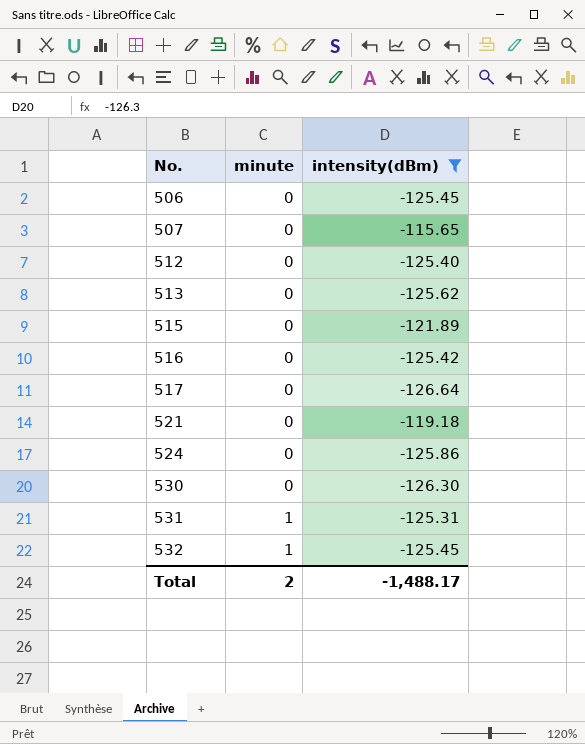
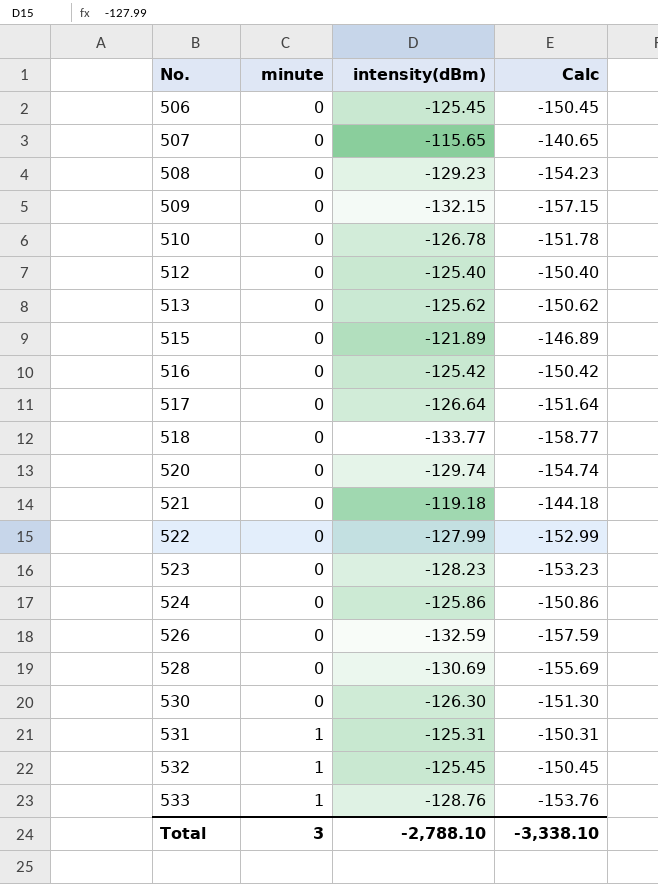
filter: intensity(dBm) >= -126.64 -> none
column Calc | formula: none -> [intensity(dBm)] - 25
Total | minute: 2 -> 3
Total | intensity(dBm): -1,488.17 -> -2,788.10

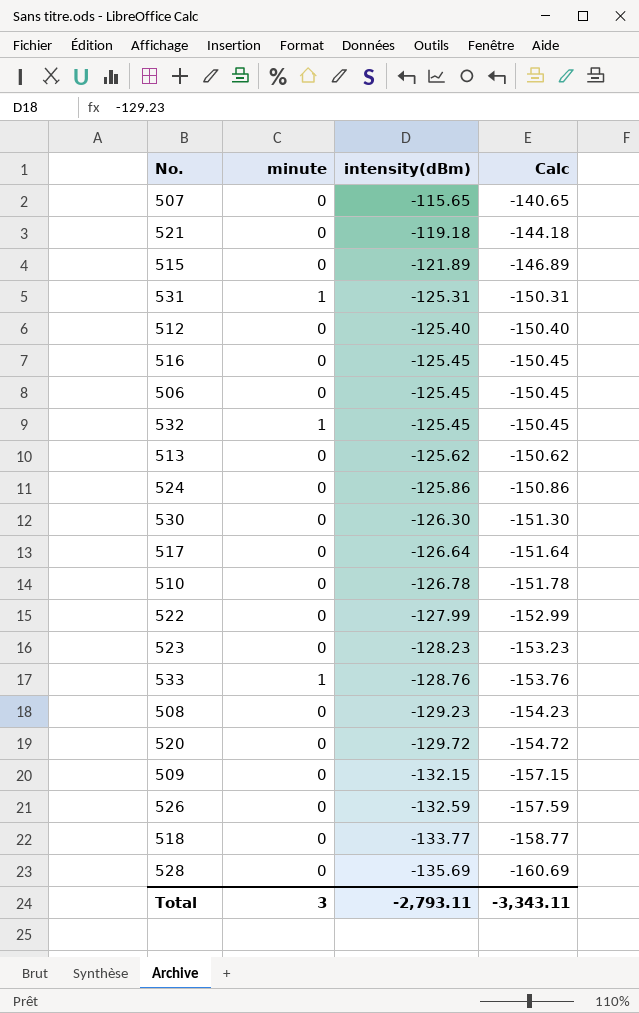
row order: No. ascending -> intensity(dBm) descending
516 | intensity(dBm): -125.42 -> -125.45
516 | Calc: -150.42 -> -150.45
520 | intensity(dBm): -129.74 -> -129.72
520 | Calc: -154.74 -> -154.72
528 | intensity(dBm): -130.69 -> -135.69
528 | Calc: -155.69 -> -160.69
Total | intensity(dBm): -2,788.10 -> -2,793.11
Total | Calc: -3,338.10 -> -3,343.11

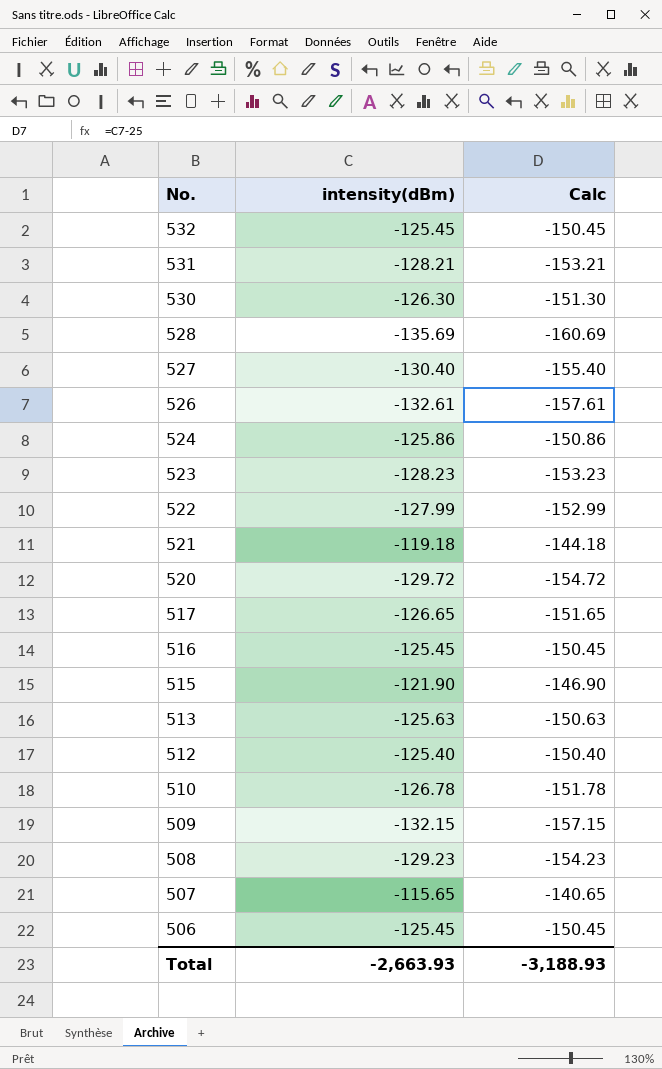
row order: intensity(dBm) descending -> No. descending
column minute | position: 2 -> none
row 533: 1 | -128.76 | -153.76 -> none
row 518: 0 | -133.77 | -158.77 -> none
531 | intensity(dBm): -125.31 -> -128.21
531 | Calc: -150.31 -> -153.21
row 527: none -> -130.40 | -155.40
526 | intensity(dBm): -132.59 -> -132.61
526 | Calc: -157.59 -> -157.61
517 | intensity(dBm): -126.64 -> -126.65
517 | Calc: -151.64 -> -151.65
515 | intensity(dBm): -121.89 -> -121.90
515 | Calc: -146.89 -> -146.90
513 | intensity(dBm): -125.62 -> -125.63
513 | Calc: -150.62 -> -150.63
Total | intensity(dBm): -2,793.11 -> -2,663.93
Total | Calc: -3,343.11 -> -3,188.93

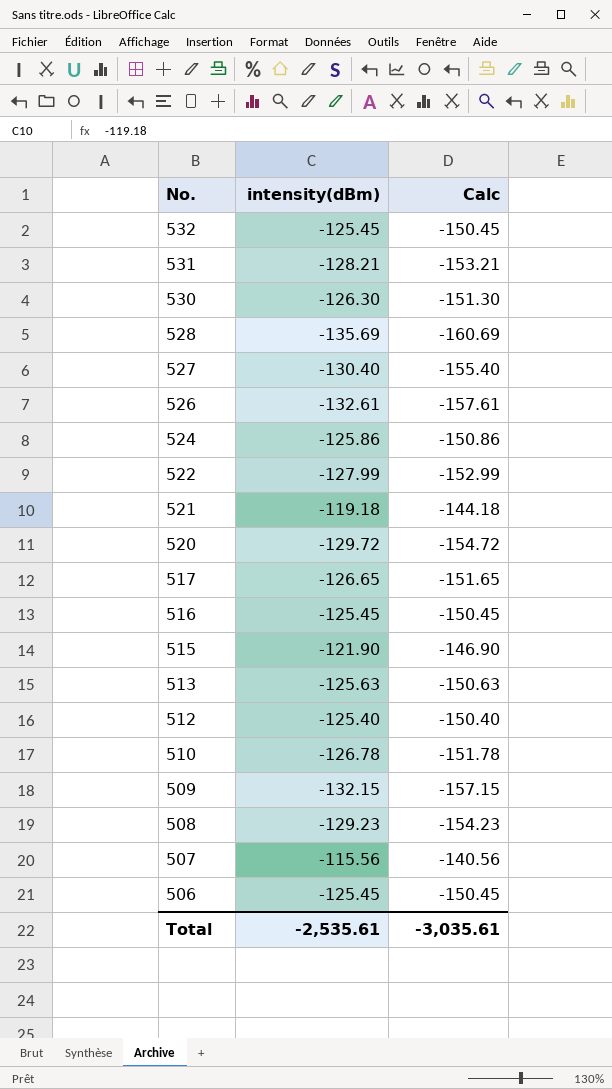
row 523: -128.23 | -153.23 -> none
507 | intensity(dBm): -115.65 -> -115.56
507 | Calc: -140.65 -> -140.56
Total | intensity(dBm): -2,663.93 -> -2,535.61
Total | Calc: -3,188.93 -> -3,035.61

